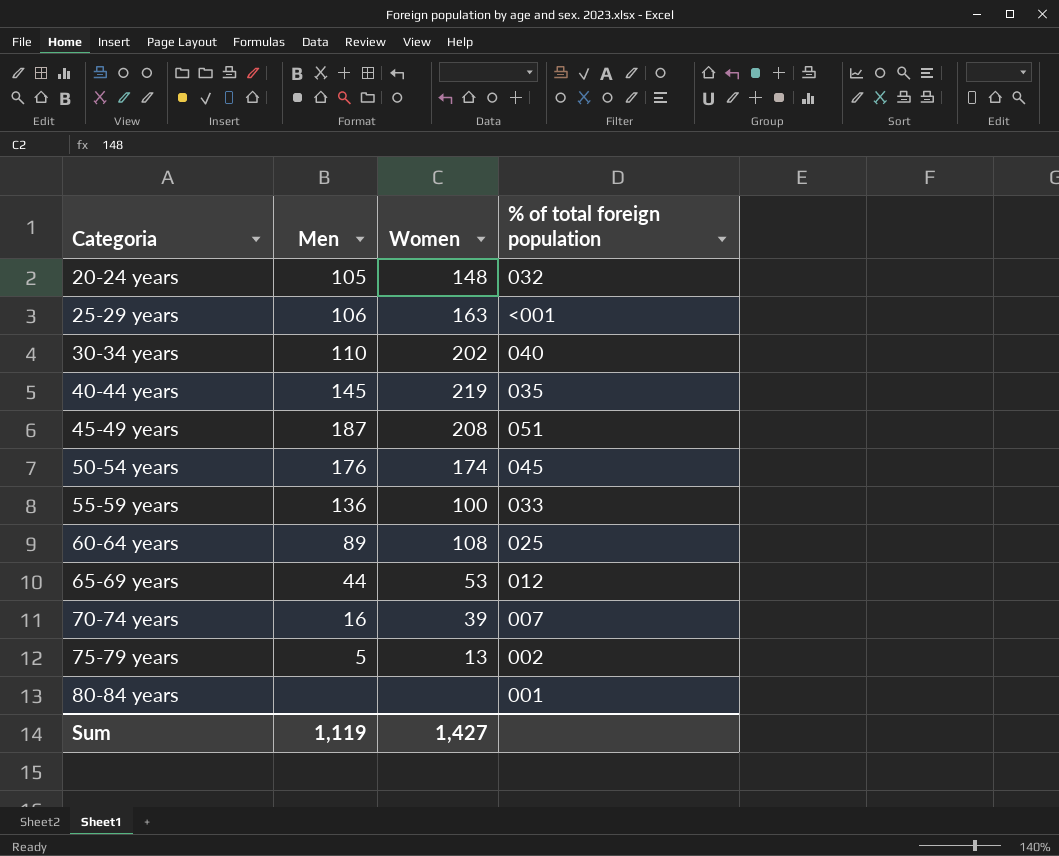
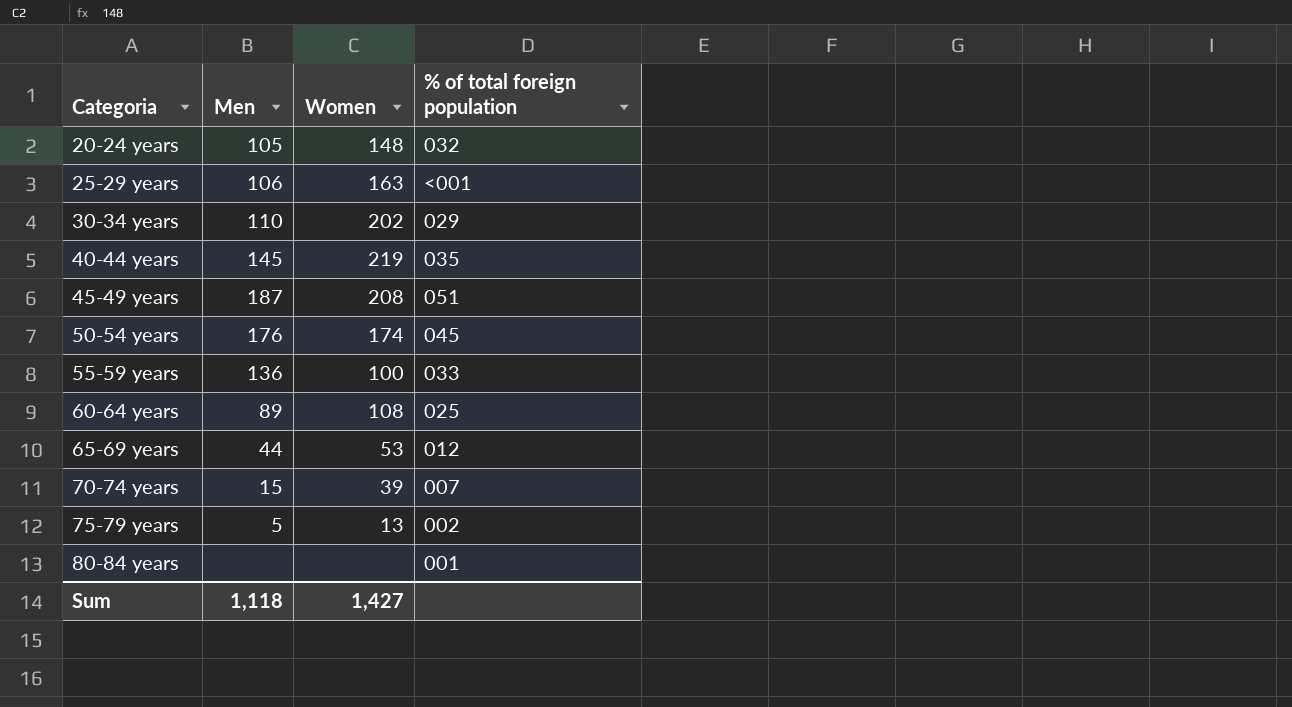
30-34 years | % of total foreign population: 040 -> 029
70-74 years | Men: 16 -> 15
Sum | Men: 1,119 -> 1,118

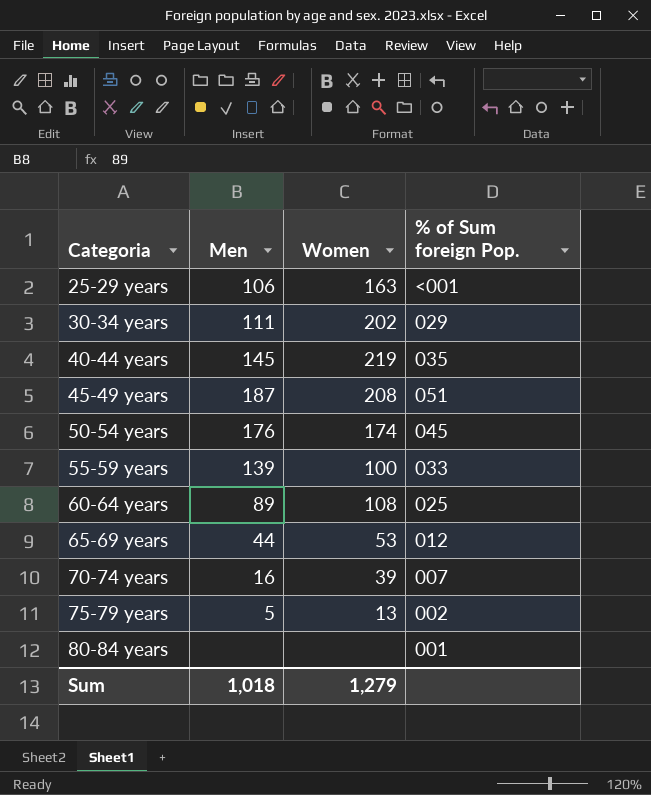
column name: % of total foreign population -> % of Sum foreign Pop.
row 20-24 years: 105 | 148 | 032 -> none
30-34 years | Men: 110 -> 111
55-59 years | Men: 136 -> 139
70-74 years | Men: 15 -> 16
Sum | Men: 1,118 -> 1,018
Sum | Women: 1,427 -> 1,279

